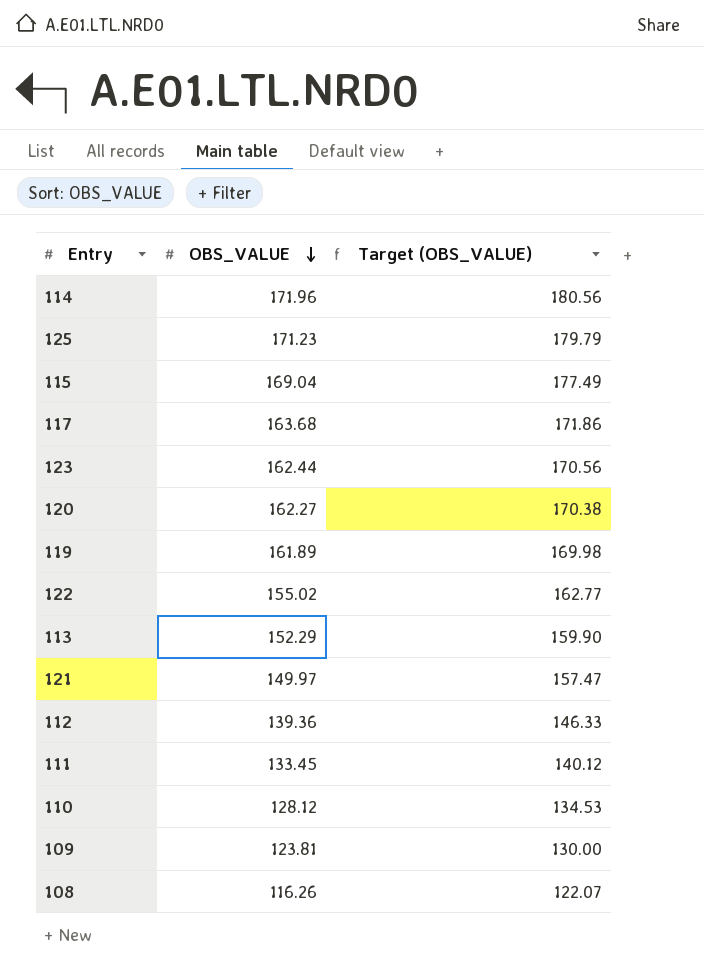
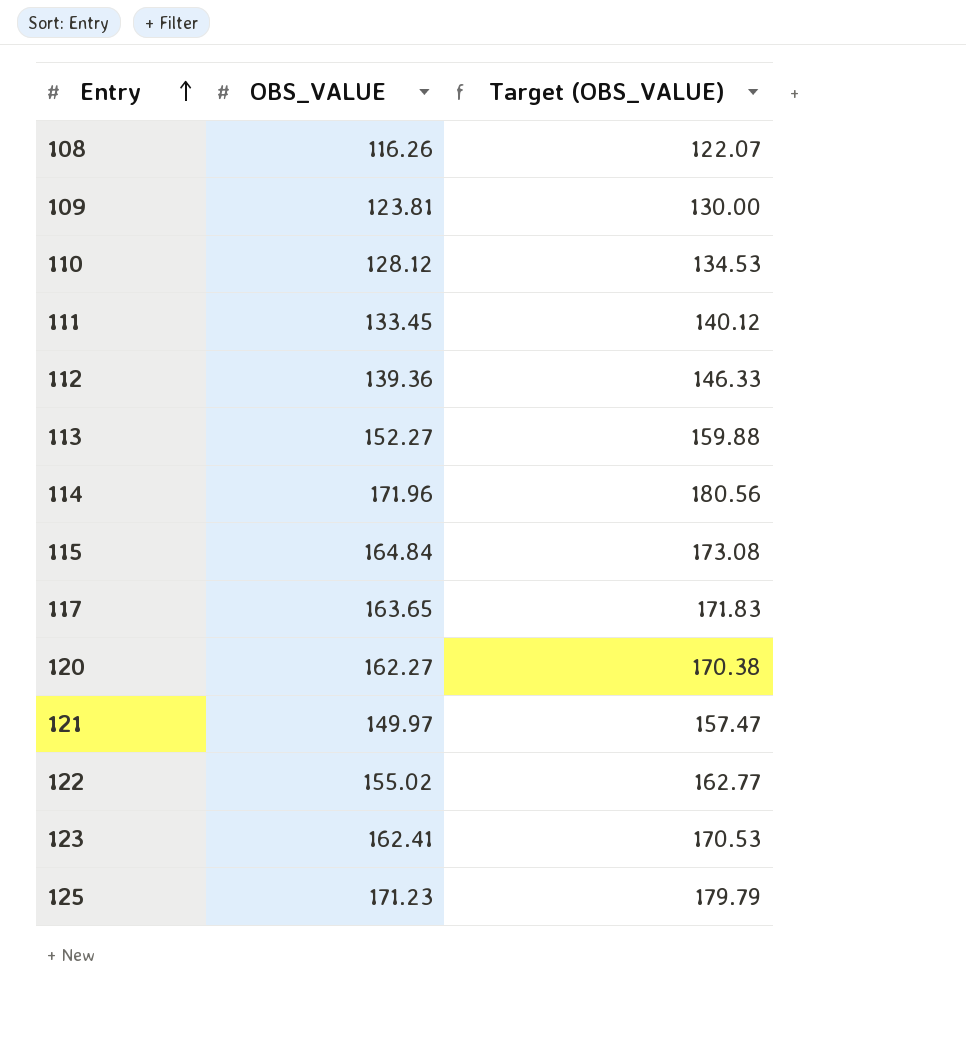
row order: OBS_VALUE descending -> Entry ascending
row 119: 161.89 | 169.98 -> none
113 | OBS_VALUE: 152.29 -> 152.27
113 | Target (OBS_VALUE): 159.90 -> 159.88
115 | OBS_VALUE: 169.04 -> 164.84
115 | Target (OBS_VALUE): 177.49 -> 173.08
117 | OBS_VALUE: 163.68 -> 163.65
117 | Target (OBS_VALUE): 171.86 -> 171.83
123 | OBS_VALUE: 162.44 -> 162.41
123 | Target (OBS_VALUE): 170.56 -> 170.53

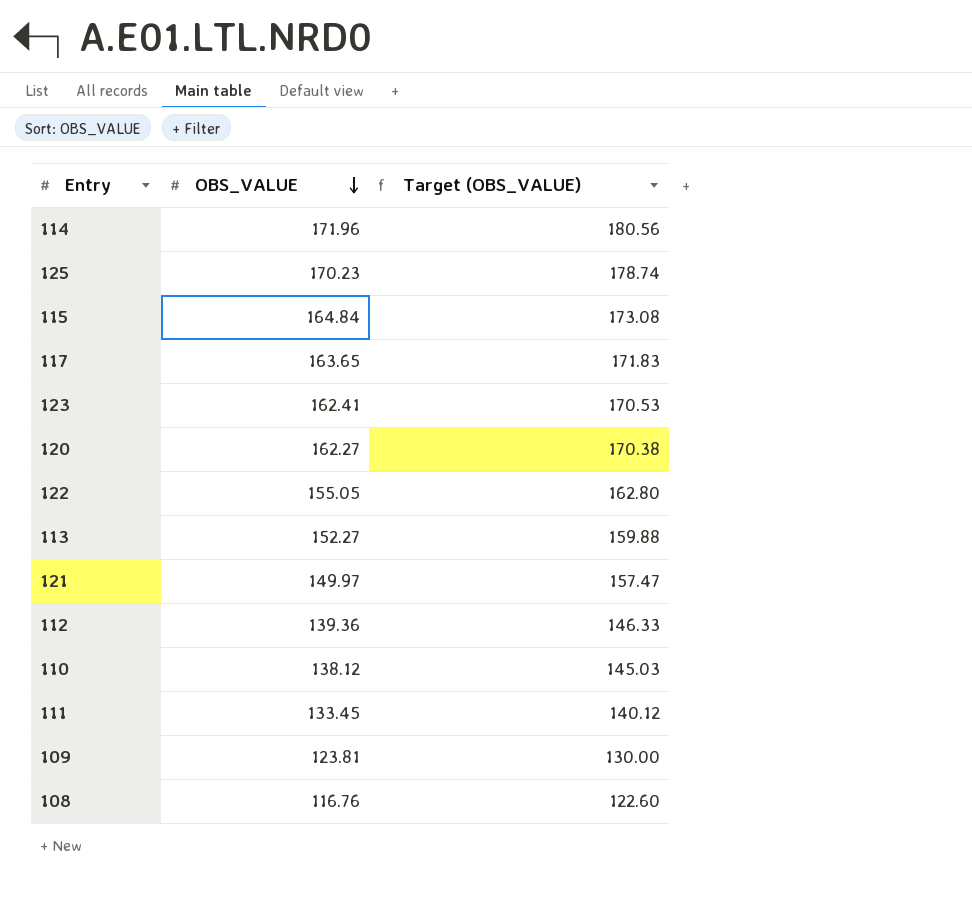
row order: Entry ascending -> OBS_VALUE descending
125 | OBS_VALUE: 171.23 -> 170.23
125 | Target (OBS_VALUE): 179.79 -> 178.74
122 | OBS_VALUE: 155.02 -> 155.05
122 | Target (OBS_VALUE): 162.77 -> 162.80
110 | OBS_VALUE: 128.12 -> 138.12
110 | Target (OBS_VALUE): 134.53 -> 145.03
108 | OBS_VALUE: 116.26 -> 116.76
108 | Target (OBS_VALUE): 122.07 -> 122.60

